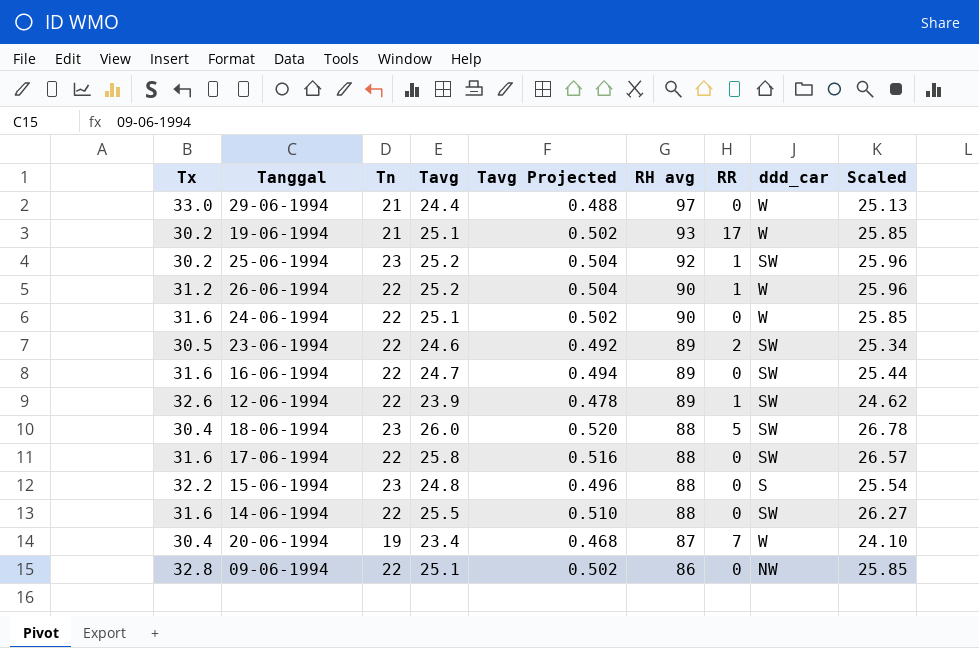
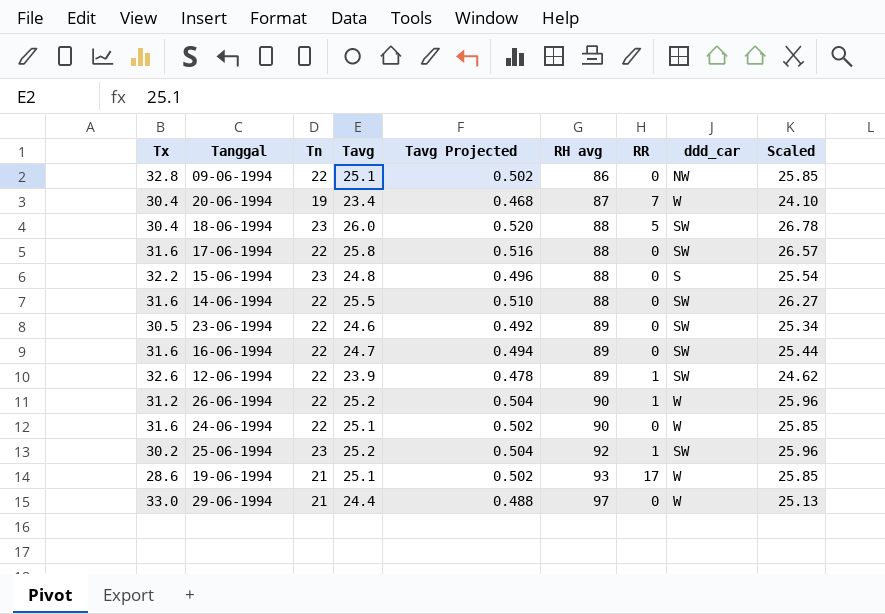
row order: RH avg descending -> RH avg ascending
23-06-1994 | RR: 2 -> 0
19-06-1994 | Tx: 30.2 -> 28.6

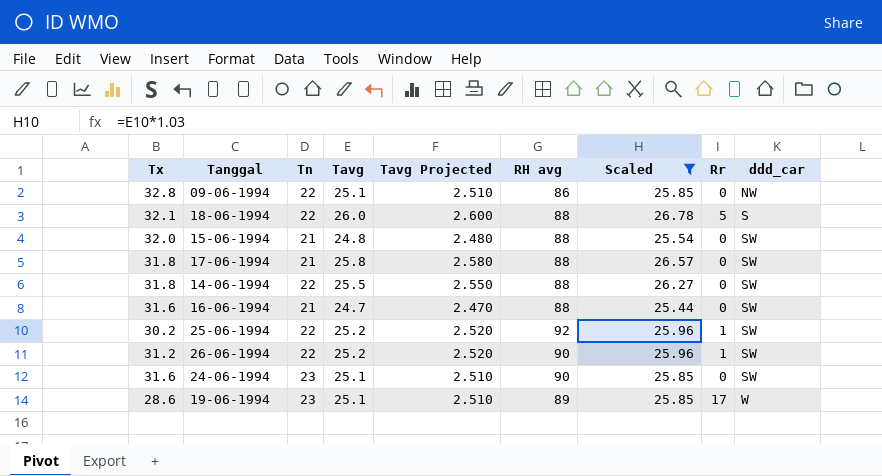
filter: none -> Scaled >= 25.44
row order: RH avg ascending -> ddd_car ascending
column Tavg Projected | formula: [Tavg] * 0.02 -> [Tavg] * 0.1
column Scaled | position: 9 -> 7
column name: RR -> Rr
18-06-1994 | Tx: 30.4 -> 32.1
18-06-1994 | Tn: 23 -> 22
18-06-1994 | ddd_car: SW -> S
15-06-1994 | Tx: 32.2 -> 32.0
15-06-1994 | Tn: 23 -> 21
15-06-1994 | ddd_car: S -> SW
17-06-1994 | Tx: 31.6 -> 31.8
17-06-1994 | Tn: 22 -> 21
14-06-1994 | Tx: 31.6 -> 31.8
16-06-1994 | Tn: 22 -> 21
16-06-1994 | RH avg: 89 -> 88
25-06-1994 | Tn: 23 -> 22
26-06-1994 | ddd_car: W -> SW
24-06-1994 | Tn: 22 -> 23
24-06-1994 | ddd_car: W -> SW
19-06-1994 | Tn: 21 -> 23
19-06-1994 | RH avg: 93 -> 89

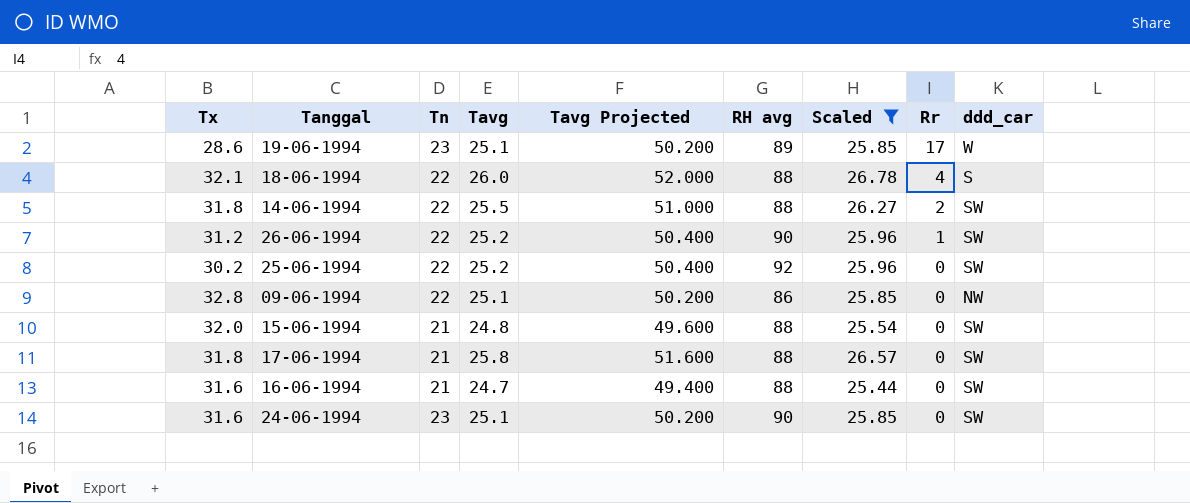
row order: ddd_car ascending -> Rr descending
column Tavg Projected | formula: [Tavg] * 0.1 -> [Tavg] * 2
18-06-1994 | Rr: 5 -> 4
14-06-1994 | Rr: 0 -> 2
25-06-1994 | Rr: 1 -> 0

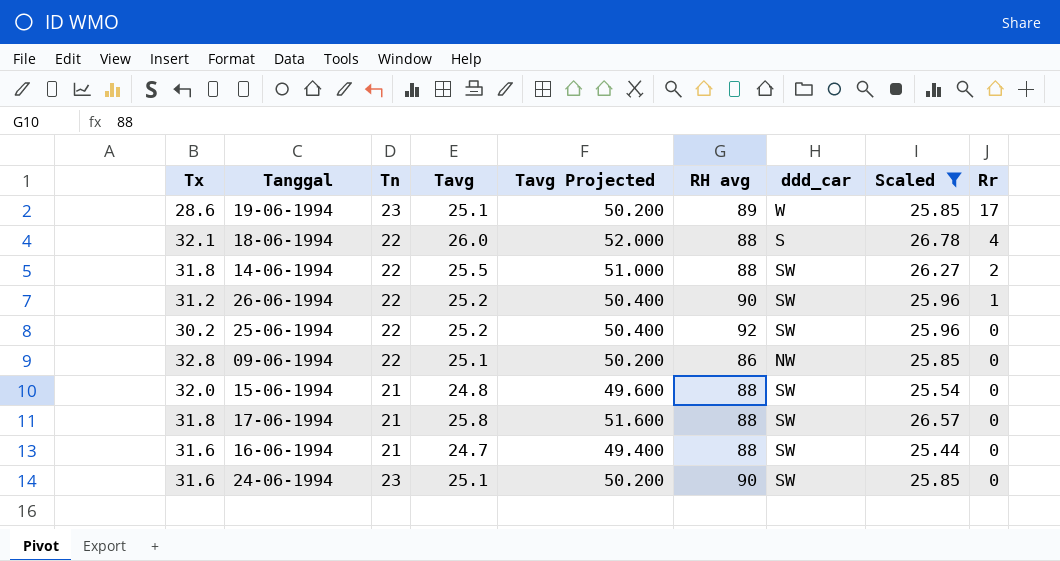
column ddd_car | position: 9 -> 7

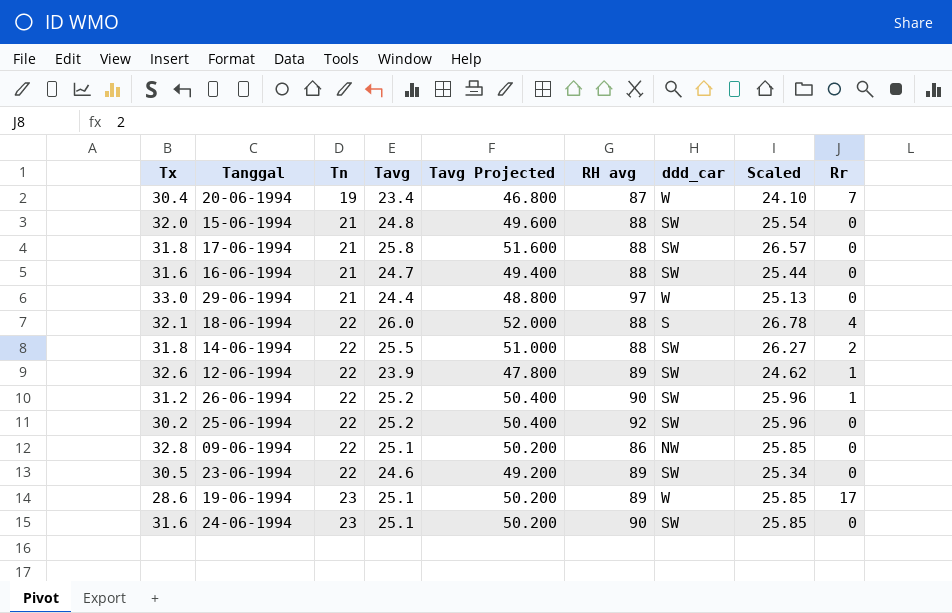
filter: Scaled >= 25.44 -> none
row order: Rr descending -> Tn ascending

